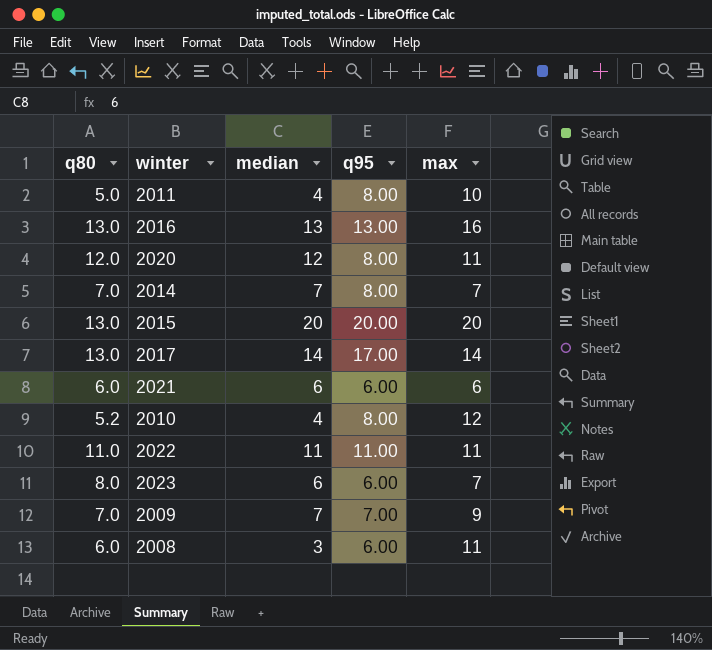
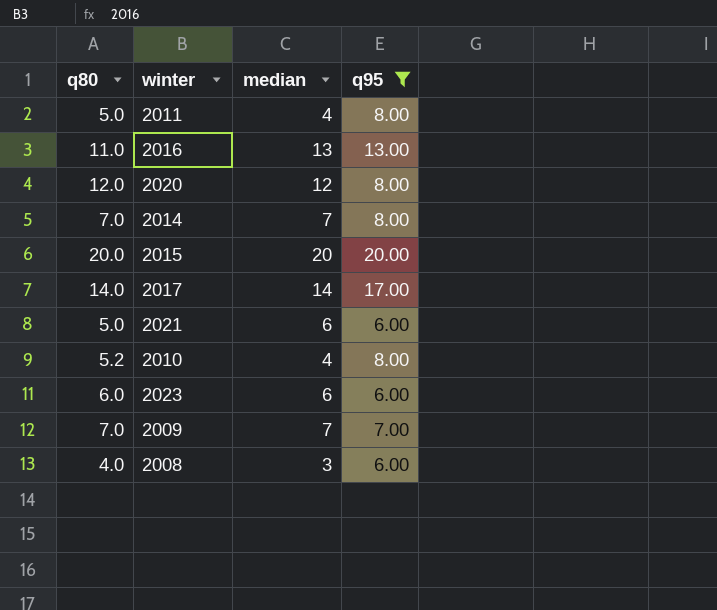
filter: none -> q95 != 11.00
column max | position: 5 -> none
2016 | q80: 13.0 -> 11.0
2015 | q80: 13.0 -> 20.0
2017 | q80: 13.0 -> 14.0
2021 | q80: 6.0 -> 5.0
2023 | q80: 8.0 -> 6.0
2008 | q80: 6.0 -> 4.0

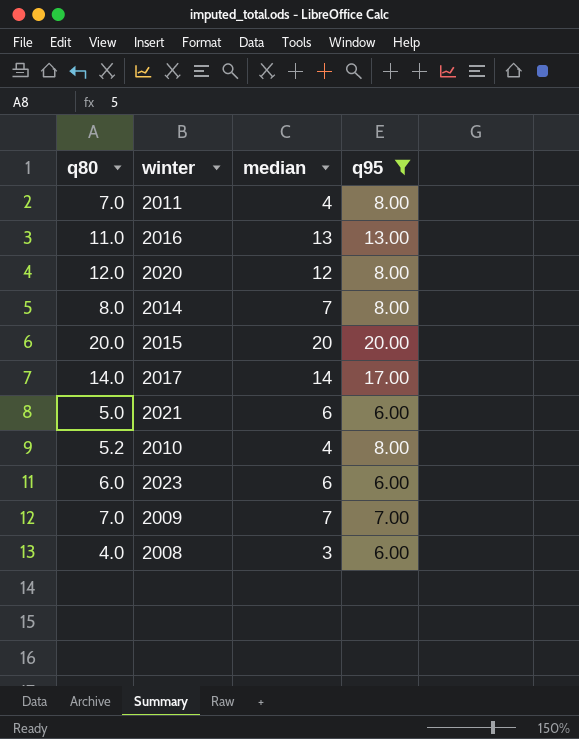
2011 | q80: 5.0 -> 7.0
2014 | q80: 7.0 -> 8.0

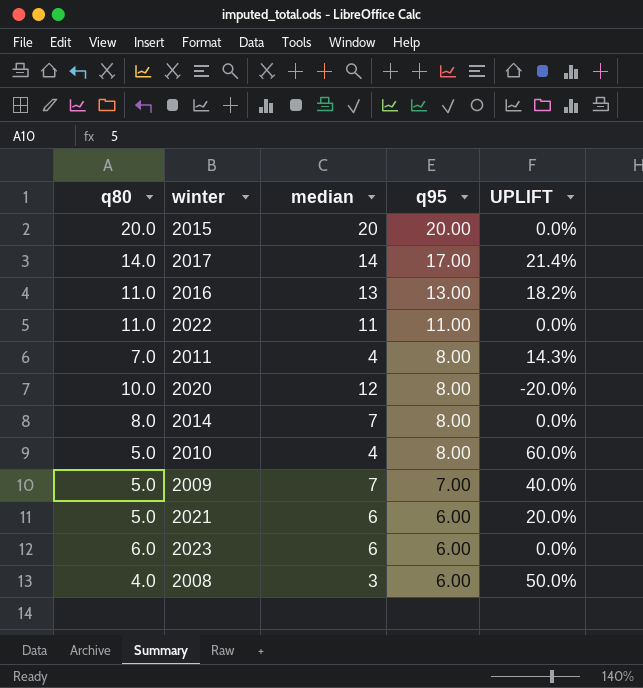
filter: q95 != 11.00 -> none
row order: none -> q95 descending
column UPLIFT | formula: none -> ([q95] - [q80]) / [q80]
2020 | q80: 12.0 -> 10.0
2010 | q80: 5.2 -> 5.0
2009 | q80: 7.0 -> 5.0

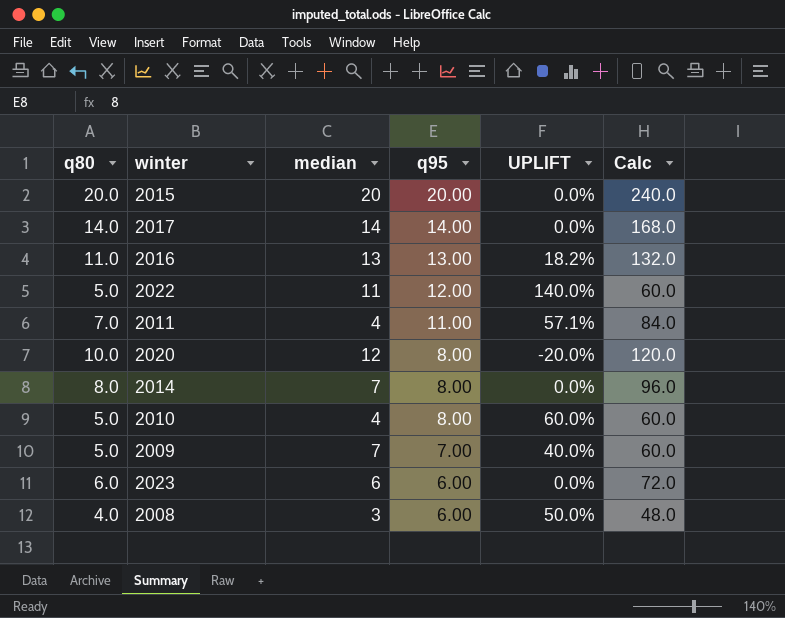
column Calc | formula: none -> [q80] * 12
row 2021: 5.0 | 6 | 6.00 | 20.0% -> none
2017 | q95: 17.00 -> 14.00
2017 | UPLIFT: 21.4% -> 0.0%
2022 | q80: 11.0 -> 5.0
2022 | q95: 11.00 -> 12.00
2022 | UPLIFT: 0.0% -> 140.0%
2011 | q95: 8.00 -> 11.00
2011 | UPLIFT: 14.3% -> 57.1%

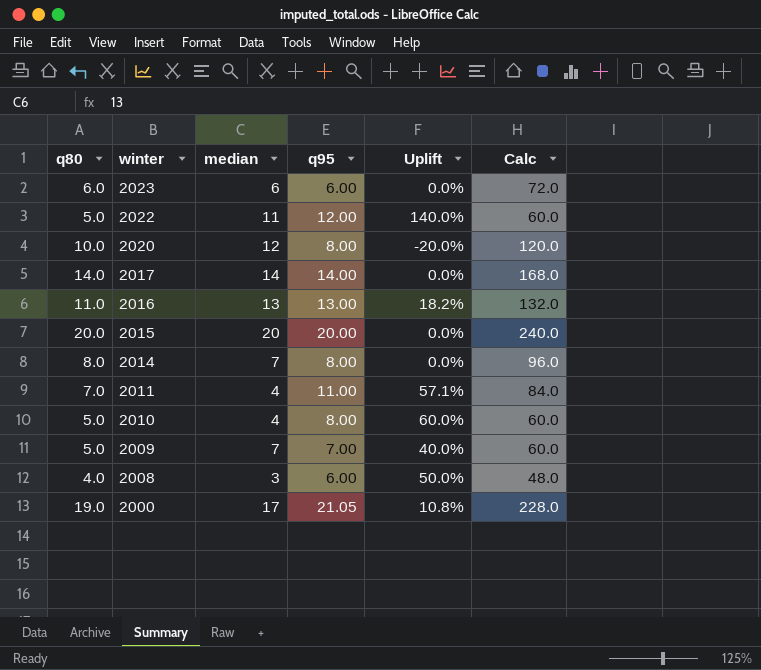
row order: q95 descending -> winter descending
column name: UPLIFT -> Uplift
row 2000: none -> 19.0 | 17 | 21.05 | 10.8% | 228.0

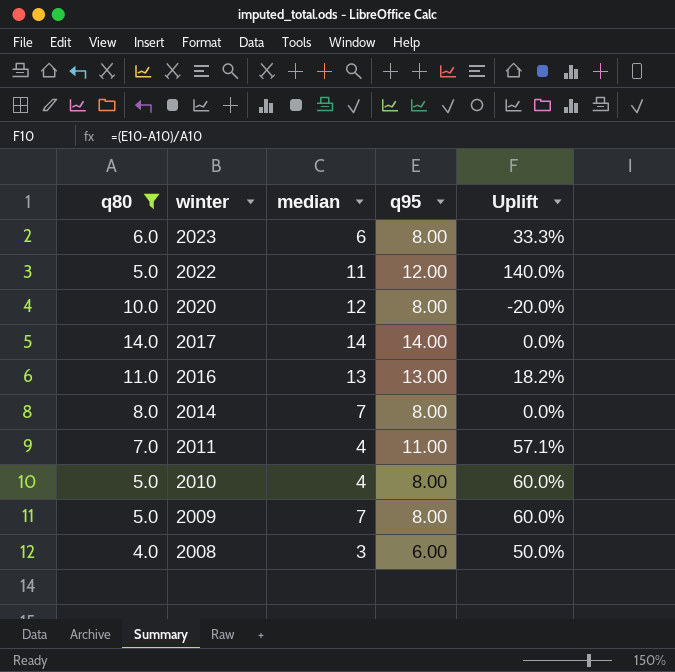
filter: none -> q80 <= 14.0
column Calc | formula: [q80] * 12 -> none
2023 | q95: 6.00 -> 8.00
2023 | Uplift: 0.0% -> 33.3%
2009 | q95: 7.00 -> 8.00
2009 | Uplift: 40.0% -> 60.0%

